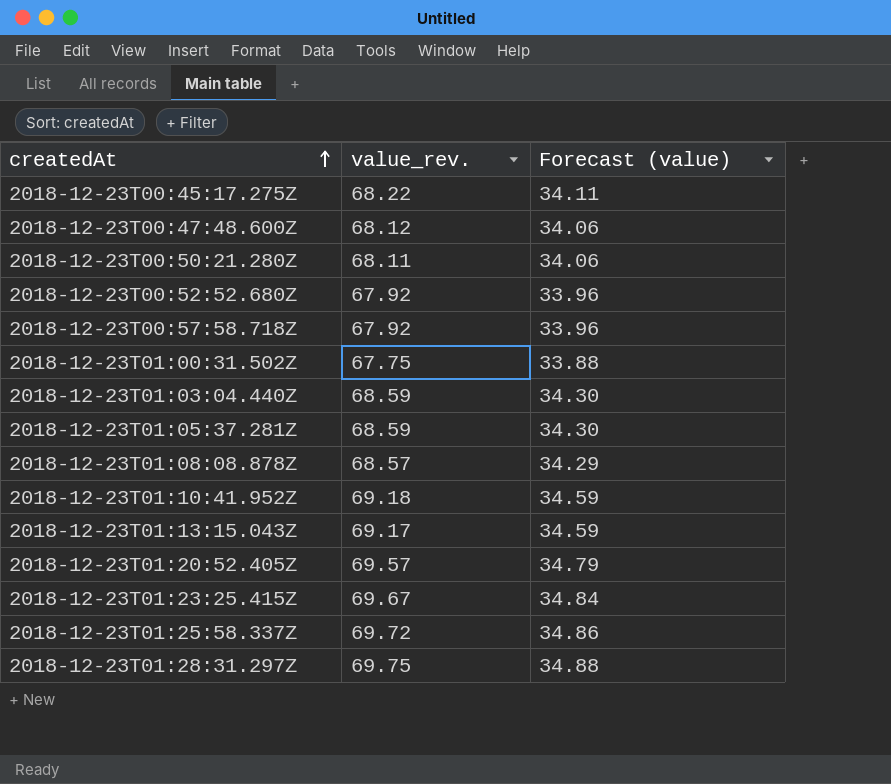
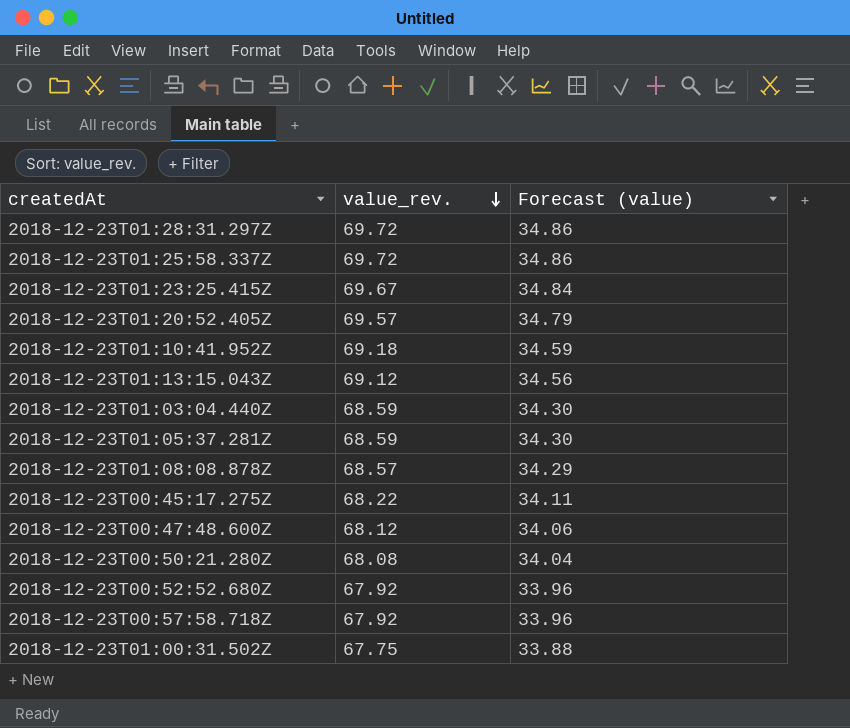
row order: createdAt ascending -> value_rev. descending
2018-12-23T01:28:31.297Z | value_rev.: 69.75 -> 69.72
2018-12-23T01:28:31.297Z | Forecast (value): 34.88 -> 34.86
2018-12-23T01:13:15.043Z | value_rev.: 69.17 -> 69.12
2018-12-23T01:13:15.043Z | Forecast (value): 34.59 -> 34.56
2018-12-23T00:50:21.280Z | value_rev.: 68.11 -> 68.08
2018-12-23T00:50:21.280Z | Forecast (value): 34.06 -> 34.04

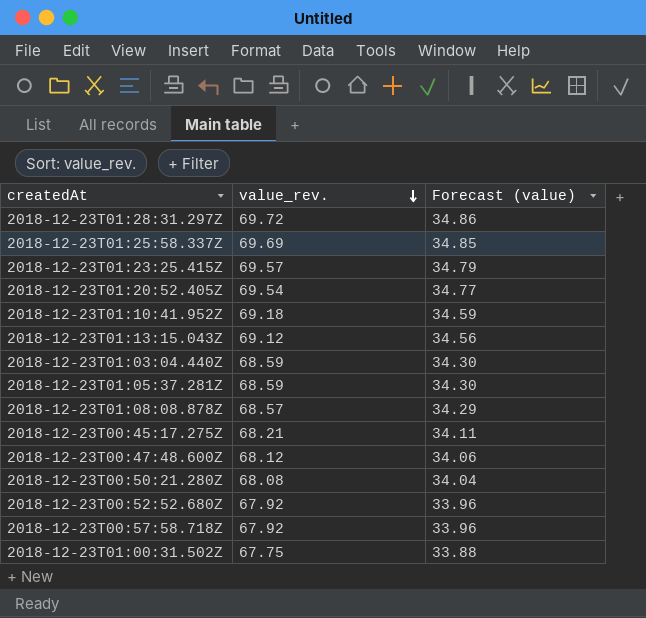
2018-12-23T01:25:58.337Z | value_rev.: 69.72 -> 69.69
2018-12-23T01:25:58.337Z | Forecast (value): 34.86 -> 34.85
2018-12-23T01:23:25.415Z | value_rev.: 69.67 -> 69.57
2018-12-23T01:23:25.415Z | Forecast (value): 34.84 -> 34.79
2018-12-23T01:20:52.405Z | value_rev.: 69.57 -> 69.54
2018-12-23T01:20:52.405Z | Forecast (value): 34.79 -> 34.77
2018-12-23T00:45:17.275Z | value_rev.: 68.22 -> 68.21

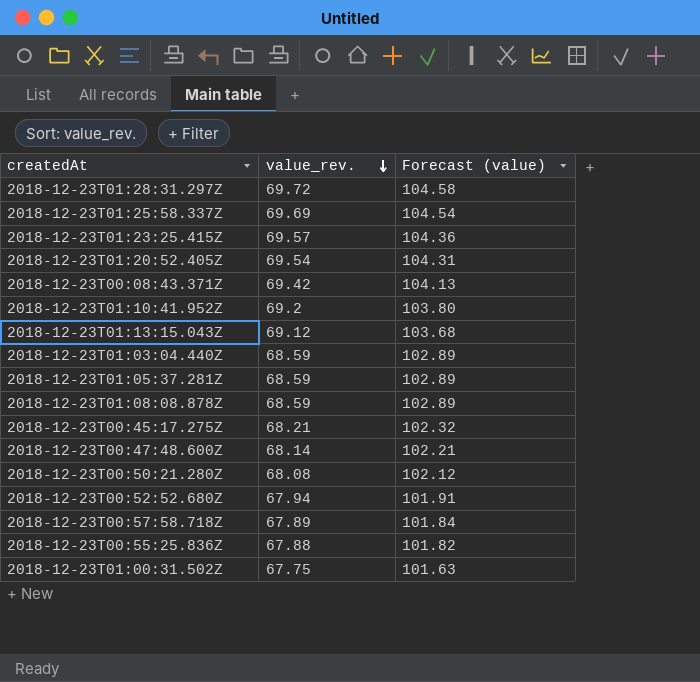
column Forecast (value) | formula: [value_rev.] * 0.5 -> [value_rev.] * 1.5
row 2018-12-23T00:08:43.371Z: none -> 69.42 | 104.13
2018-12-23T01:10:41.952Z | value_rev.: 69.18 -> 69.2
2018-12-23T01:08:08.878Z | value_rev.: 68.57 -> 68.59
2018-12-23T00:47:48.600Z | value_rev.: 68.12 -> 68.14
2018-12-23T00:52:52.680Z | value_rev.: 67.92 -> 67.94
2018-12-23T00:57:58.718Z | value_rev.: 67.92 -> 67.89
row 2018-12-23T00:55:25.836Z: none -> 67.88 | 101.82

